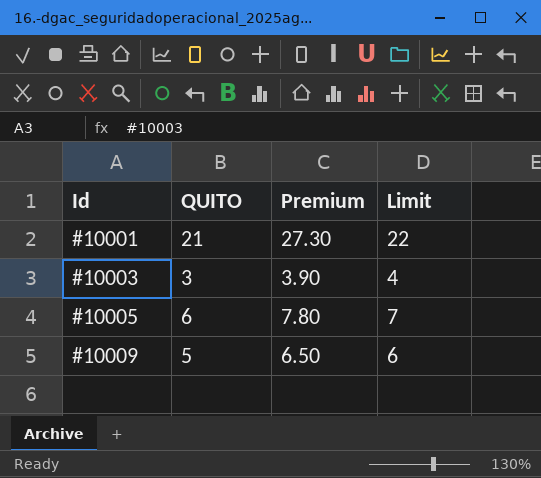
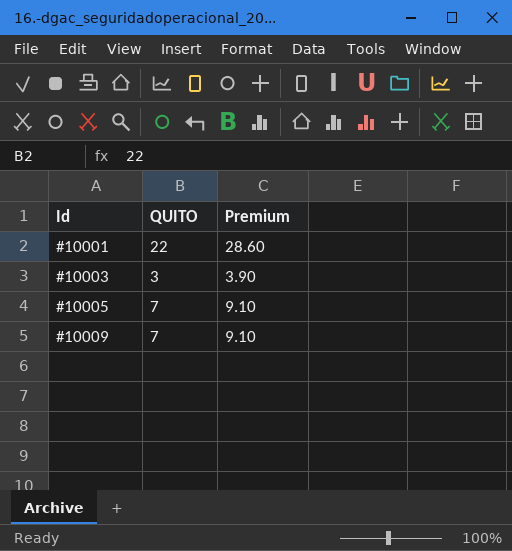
column Limit | formula: [QUITO] + 1 -> none
#10001 | QUITO: 21 -> 22
#10001 | Premium: 27.30 -> 28.60
#10005 | QUITO: 6 -> 7
#10005 | Premium: 7.80 -> 9.10
#10009 | QUITO: 5 -> 7
#10009 | Premium: 6.50 -> 9.10

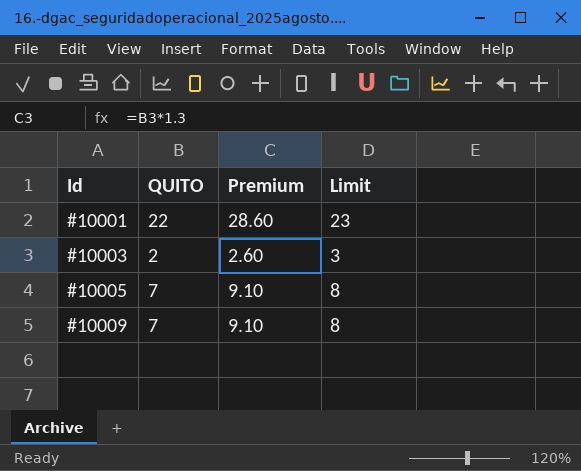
column Limit | formula: none -> [QUITO] + 1
#10003 | QUITO: 3 -> 2
#10003 | Premium: 3.90 -> 2.60

